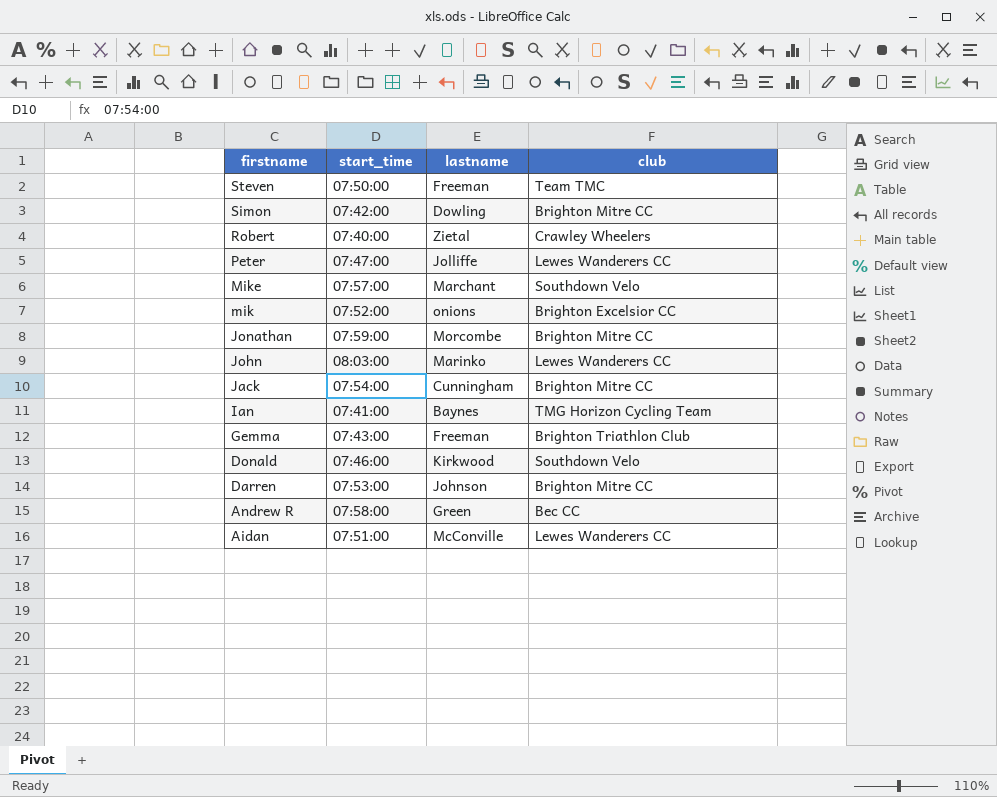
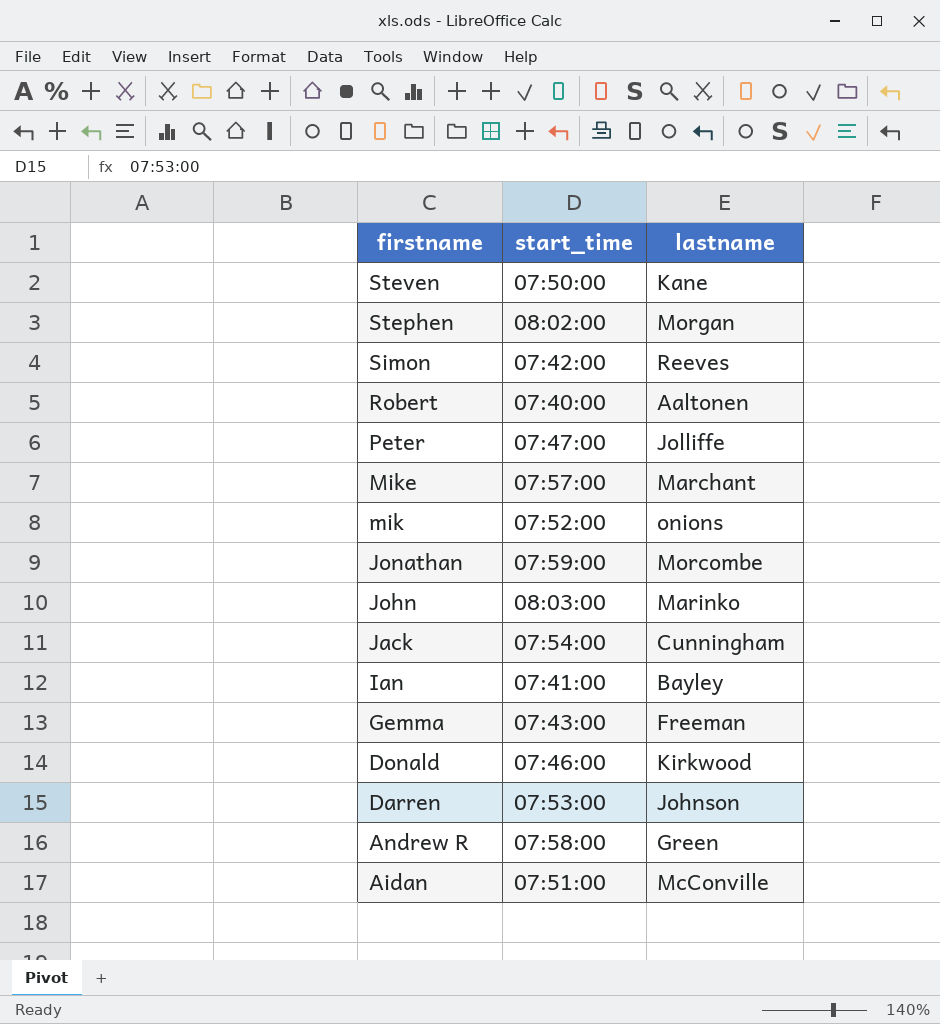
column club | position: 4 -> none
Steven | lastname: Freeman -> Kane
row Stephen: none -> 08:02:00 | Morgan
Simon | lastname: Dowling -> Reeves
Robert | lastname: Zietal -> Aaltonen
Ian | lastname: Baynes -> Bayley

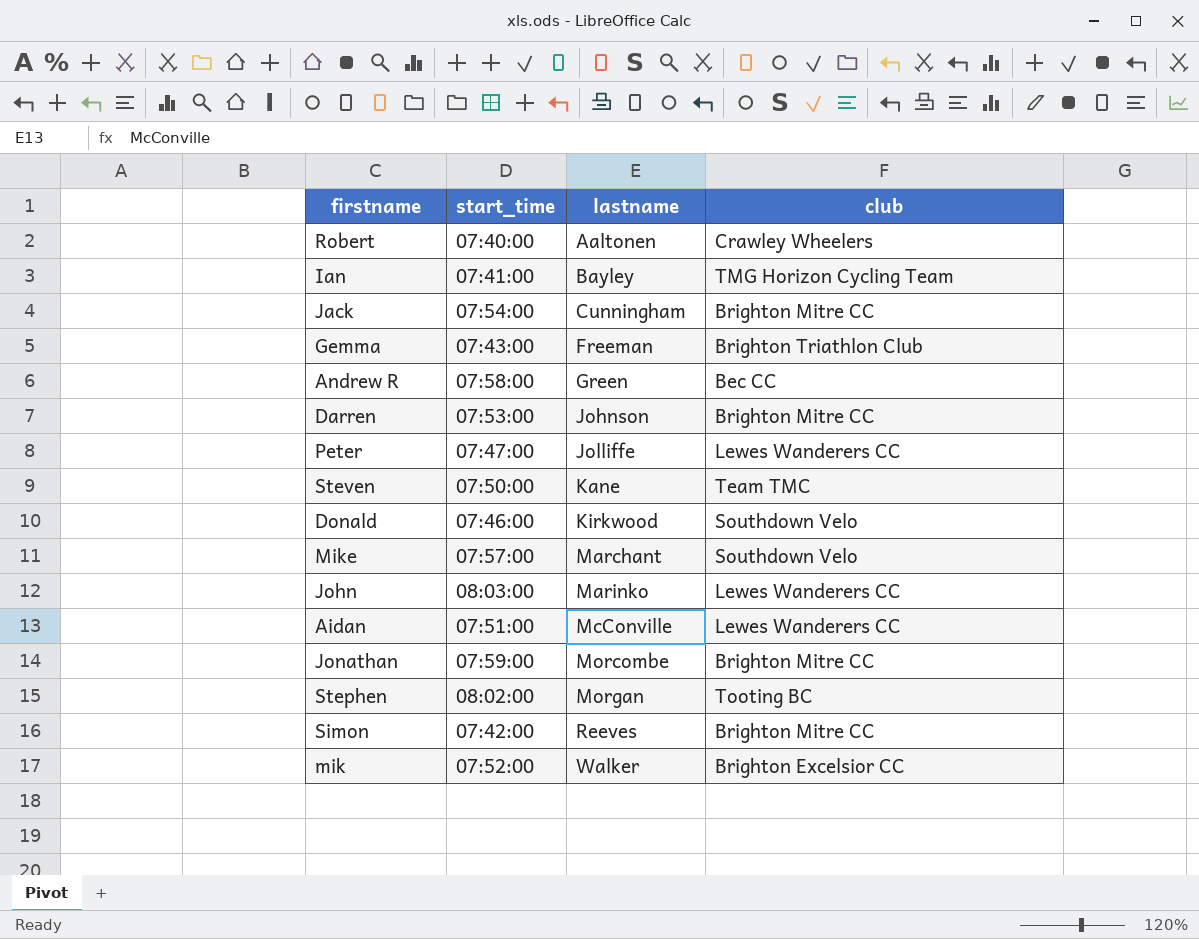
row order: firstname descending -> lastname ascending
column club | position: none -> 4
mik | lastname: onions -> Walker

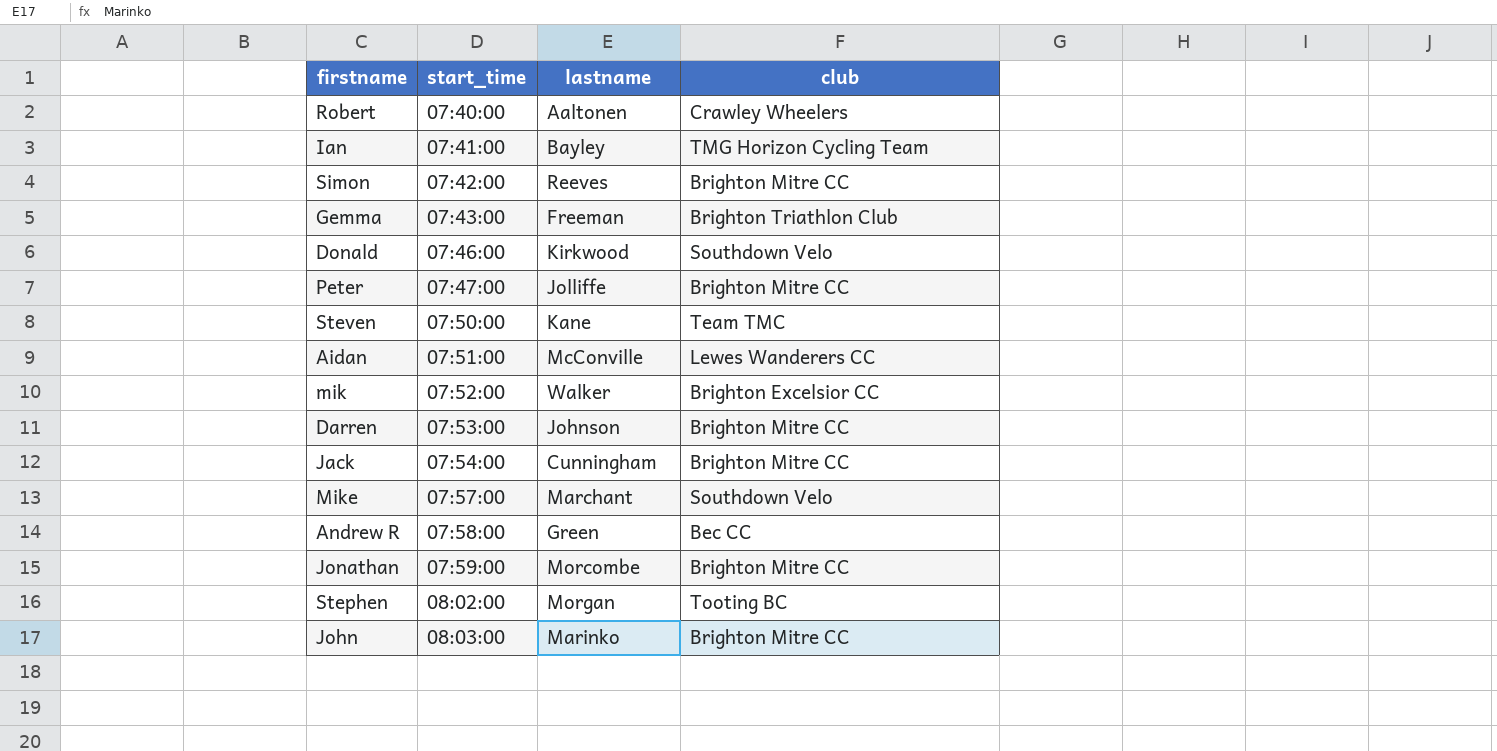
row order: lastname ascending -> start_time ascending
Peter | club: Lewes Wanderers CC -> Brighton Mitre CC
John | club: Lewes Wanderers CC -> Brighton Mitre CC

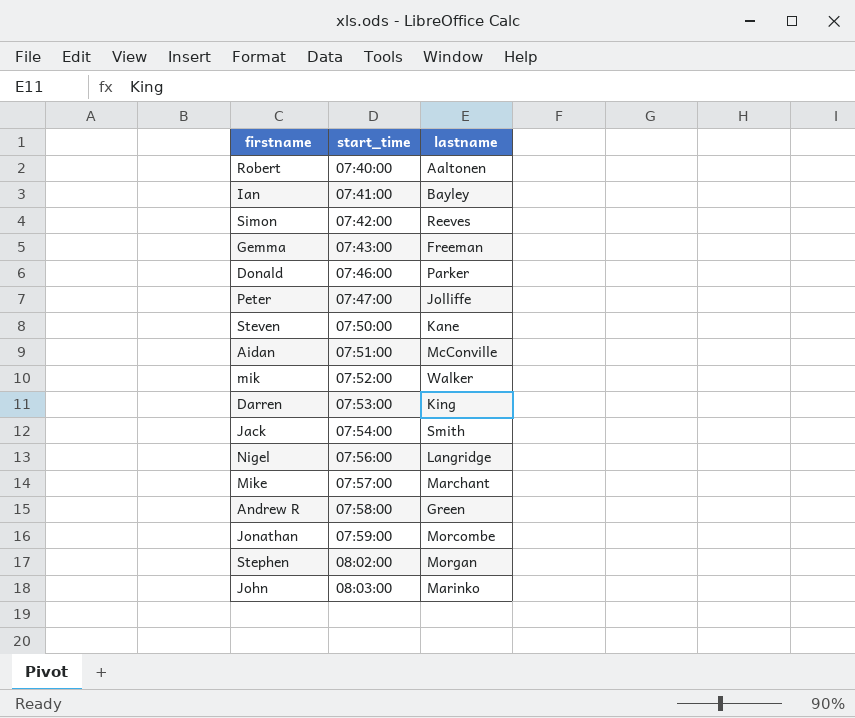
column club | position: 4 -> none
Donald | lastname: Kirkwood -> Parker
Darren | lastname: Johnson -> King
Jack | lastname: Cunningham -> Smith
row Nigel: none -> 07:56:00 | Langridge

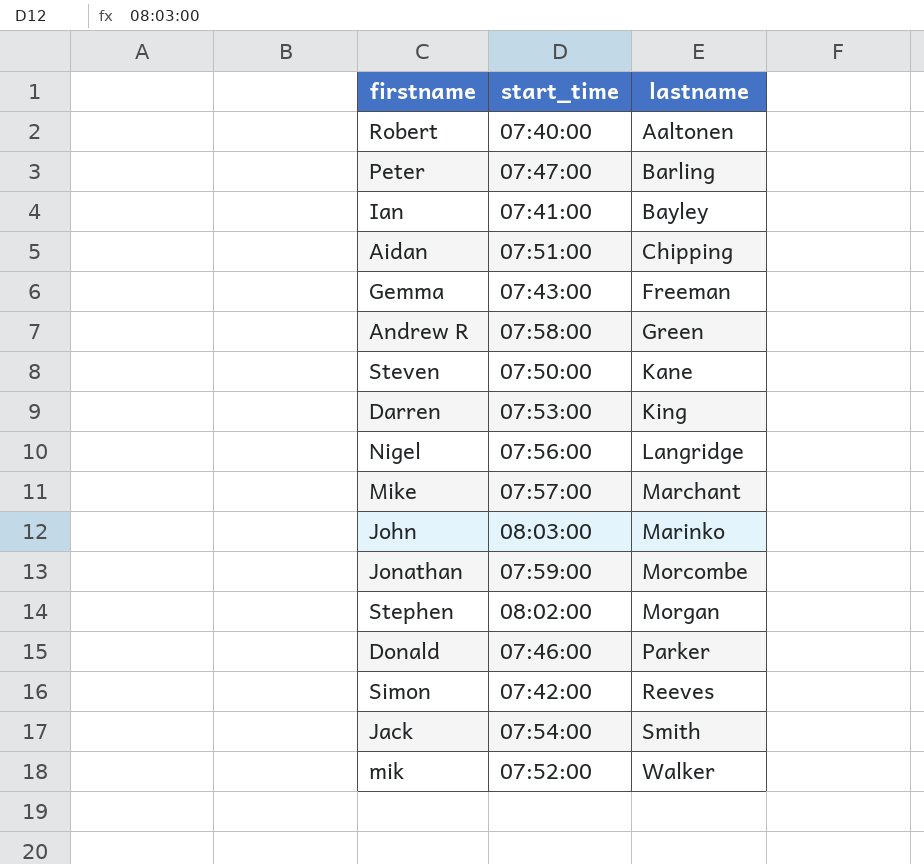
row order: start_time ascending -> lastname ascending
Peter | lastname: Jolliffe -> Barling
Aidan | lastname: McConville -> Chipping

